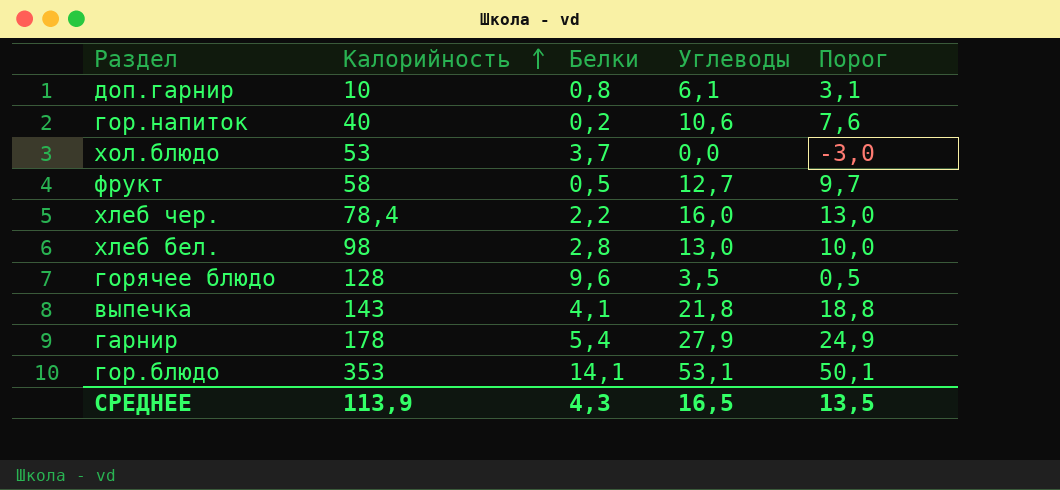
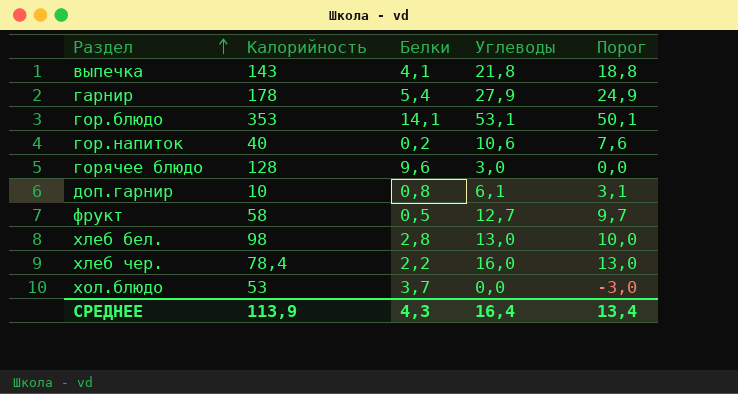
row order: Калорийность ascending -> Раздел ascending
горячее блюдо | Углеводы: 3,5 -> 3,0
горячее блюдо | Порог: 0,5 -> 0,0
СРЕДНЕЕ | Углеводы: 16,5 -> 16,4
СРЕДНЕЕ | Порог: 13,5 -> 13,4

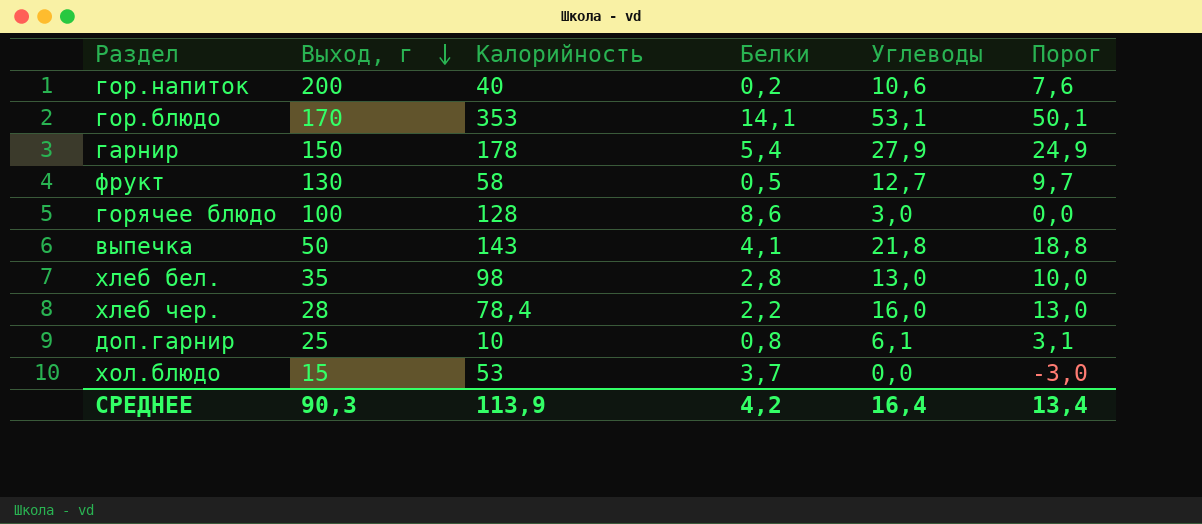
row order: Раздел ascending -> Выход, г descending
column Выход, г | position: none -> 2
горячее блюдо | Белки: 9,6 -> 8,6
СРЕДНЕЕ | Белки: 4,3 -> 4,2

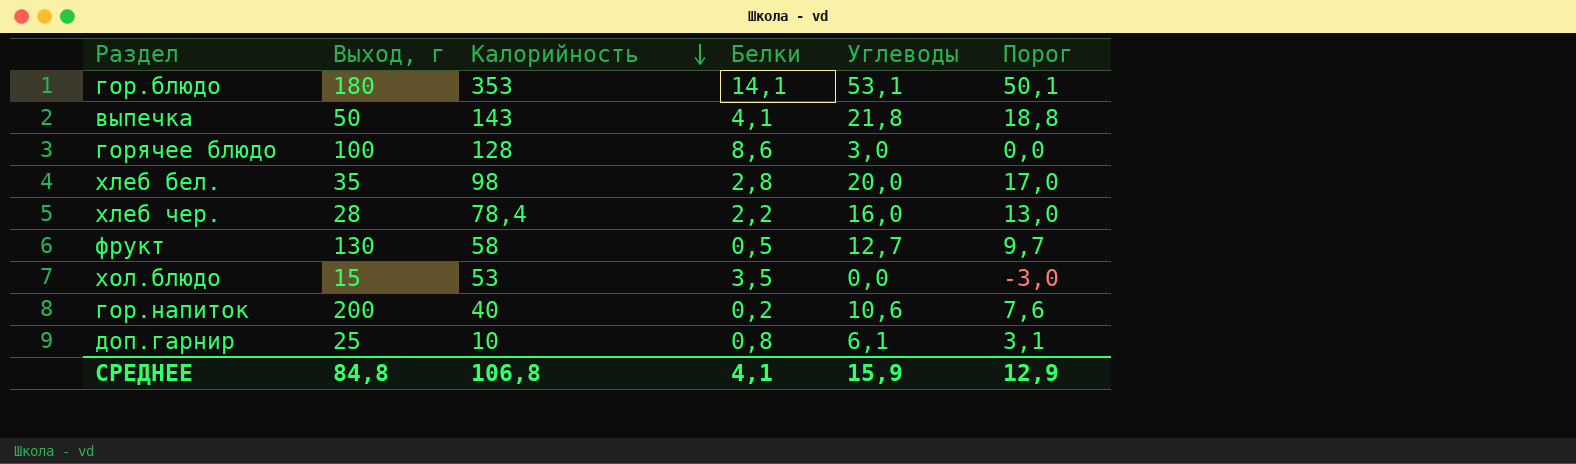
row order: Выход, г descending -> Калорийность descending
row гарнир: 150 | 178 | 5,4 | 27,9 | 24,9 -> none
гор.блюдо | Выход, г: 170 -> 180
хлеб бел. | Углеводы: 13,0 -> 20,0
хлеб бел. | Порог: 10,0 -> 17,0
хол.блюдо | Белки: 3,7 -> 3,5
СРЕДНЕЕ | Выход, г: 90,3 -> 84,8
СРЕДНЕЕ | Калорийность: 113,9 -> 106,8
СРЕДНЕЕ | Белки: 4,2 -> 4,1
СРЕДНЕЕ | Углеводы: 16,4 -> 15,9
СРЕДНЕЕ | Порог: 13,4 -> 12,9

